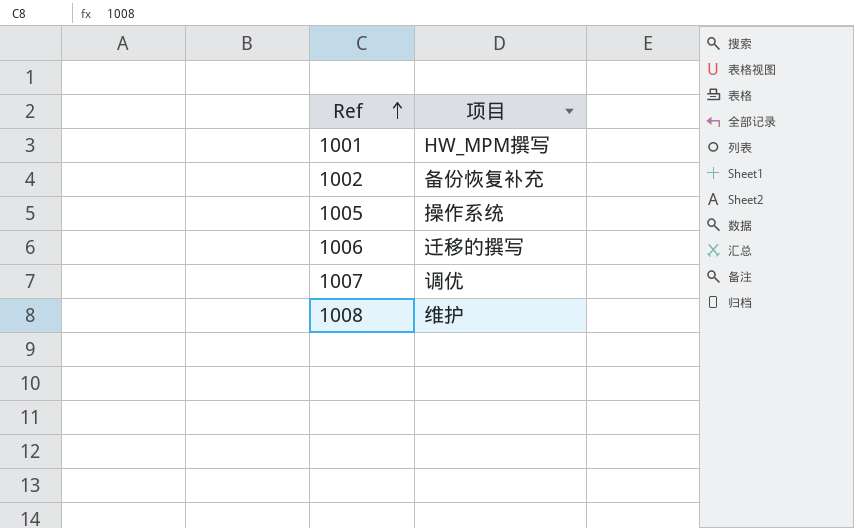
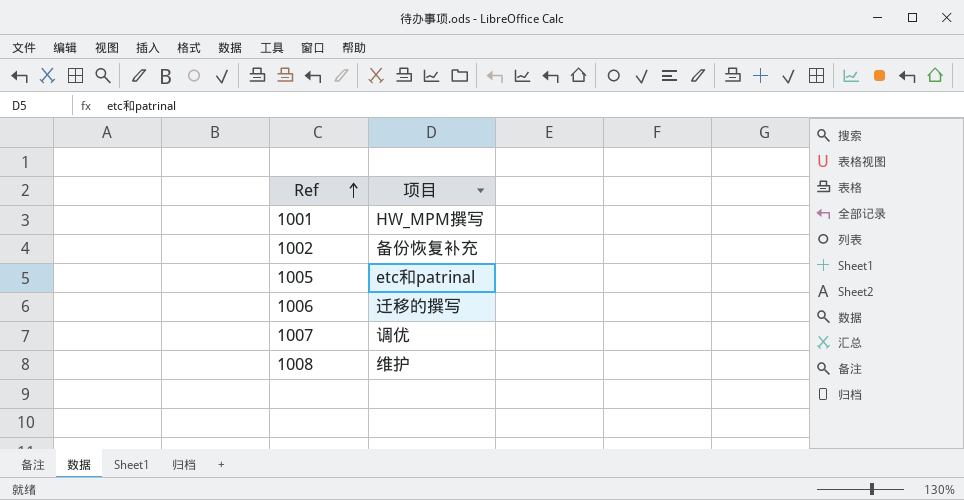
1005 | 项目: 操作系统 -> etc和patrinal

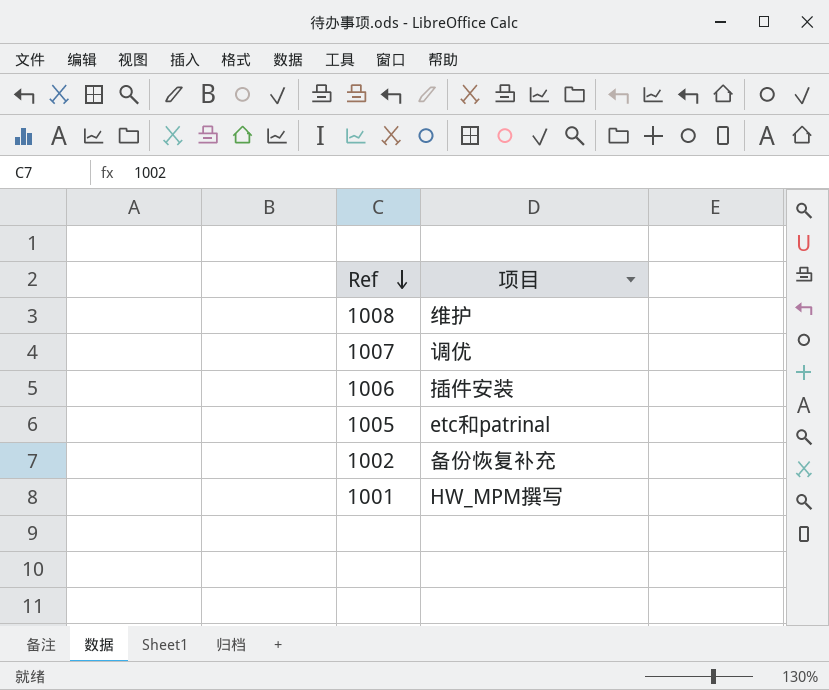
row order: Ref ascending -> Ref descending
1006 | 项目: 迁移的撰写 -> 插件安装

